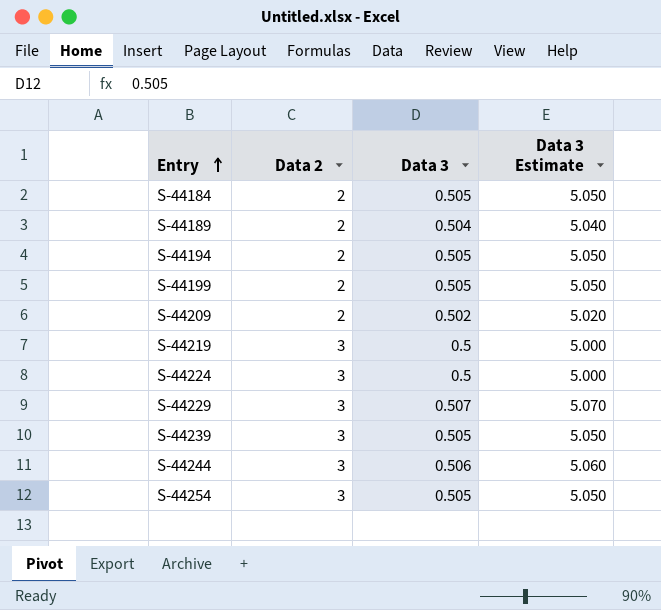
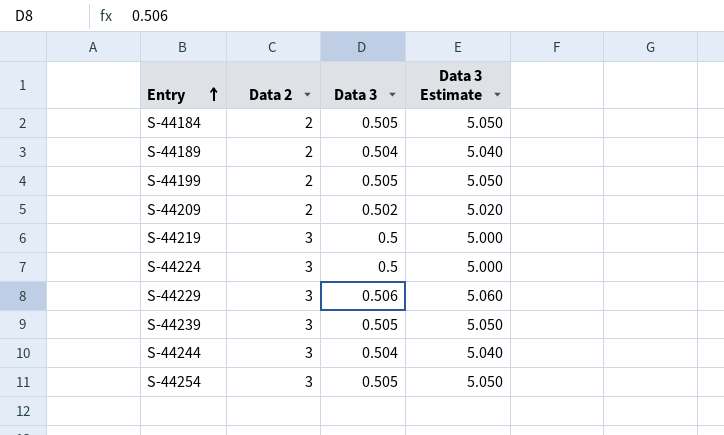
row S-44194: 2 | 0.505 | 5.050 -> none
S-44229 | Data 3: 0.507 -> 0.506
S-44229 | Data 3 Estimate: 5.070 -> 5.060
S-44244 | Data 3: 0.506 -> 0.504
S-44244 | Data 3 Estimate: 5.060 -> 5.040

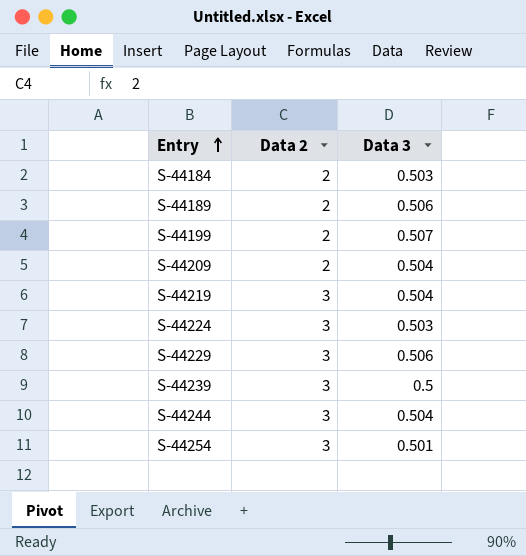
column Data 3 Estimate | formula: [Data 3] * 10 -> none
S-44184 | Data 3: 0.505 -> 0.503
S-44189 | Data 3: 0.504 -> 0.506
S-44199 | Data 3: 0.505 -> 0.507
S-44209 | Data 3: 0.502 -> 0.504
S-44219 | Data 3: 0.5 -> 0.504
S-44224 | Data 3: 0.5 -> 0.503
S-44239 | Data 3: 0.505 -> 0.5
S-44254 | Data 3: 0.505 -> 0.501

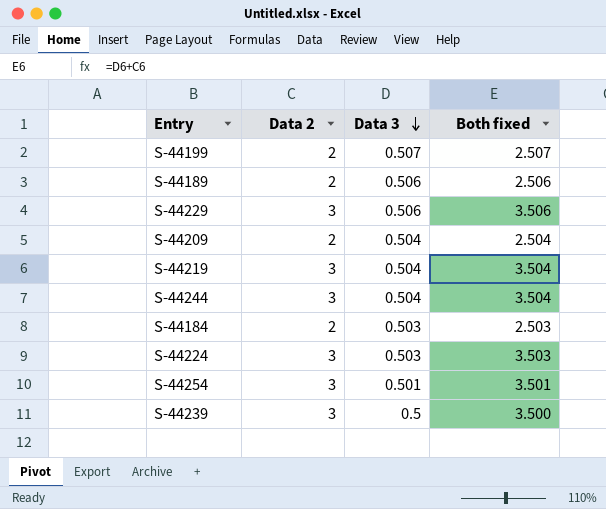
row order: Entry ascending -> Data 3 descending
column Both fixed | formula: none -> [Data 2] + [Data 3]

